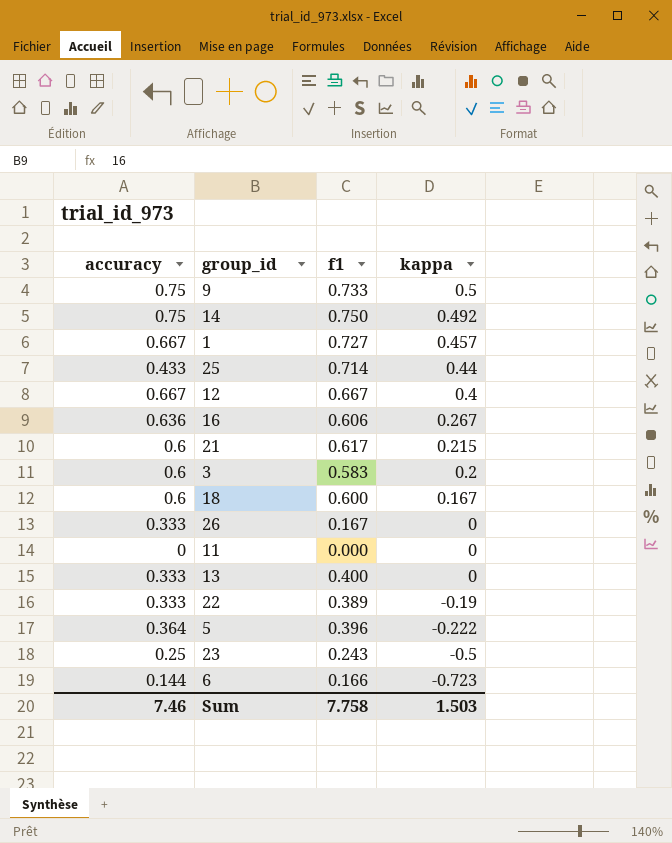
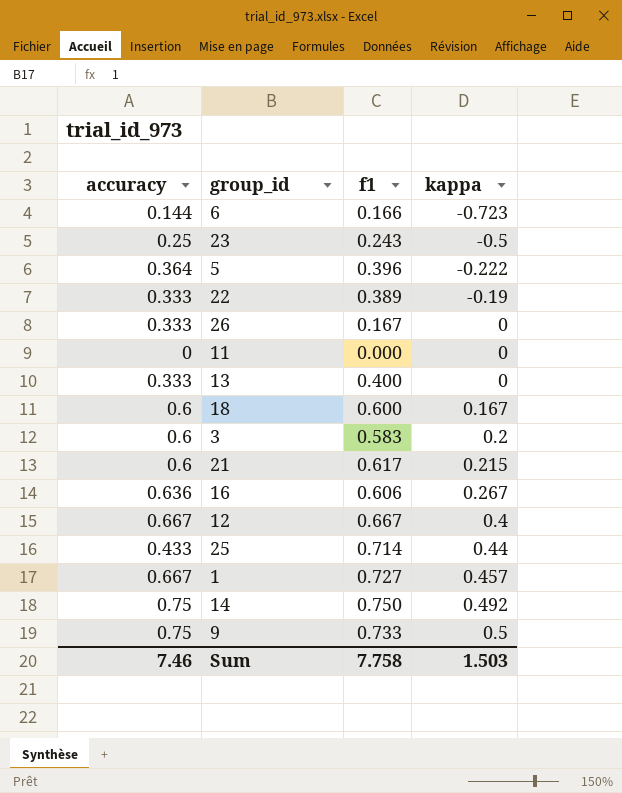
row order: kappa descending -> kappa ascending

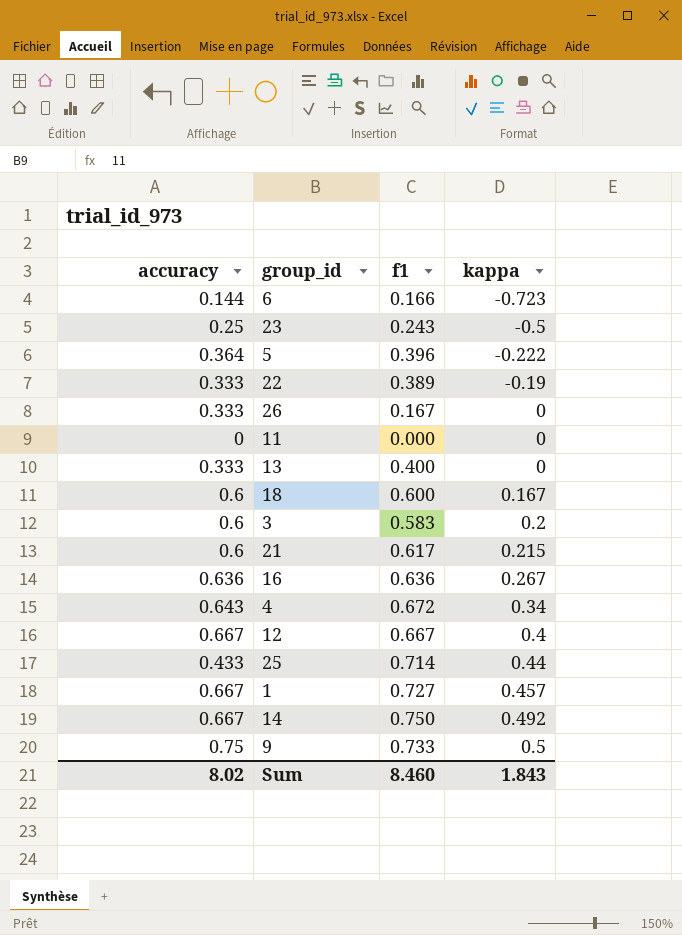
16 | f1: 0.606 -> 0.636
row 4: none -> 0.643 | 0.672 | 0.34
14 | accuracy: 0.75 -> 0.667
Sum | accuracy: 7.46 -> 8.02
Sum | f1: 7.758 -> 8.460
Sum | kappa: 1.503 -> 1.843

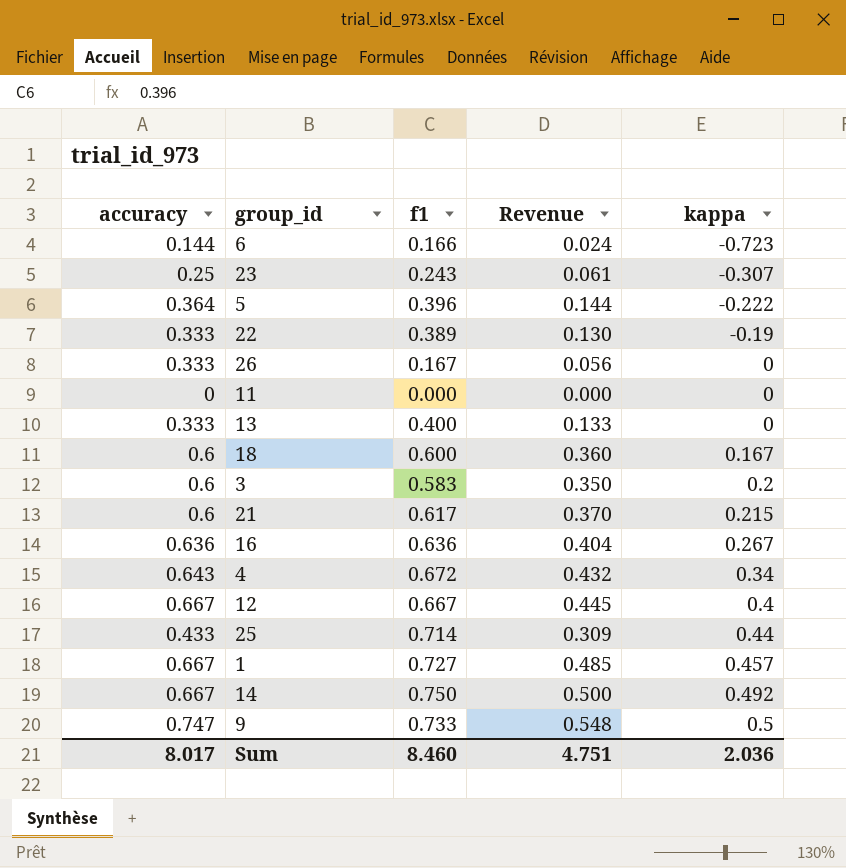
column Revenue | formula: none -> [accuracy] * [f1]
23 | kappa: -0.5 -> -0.307
9 | accuracy: 0.75 -> 0.747
Sum | accuracy: 8.02 -> 8.017
Sum | kappa: 1.843 -> 2.036

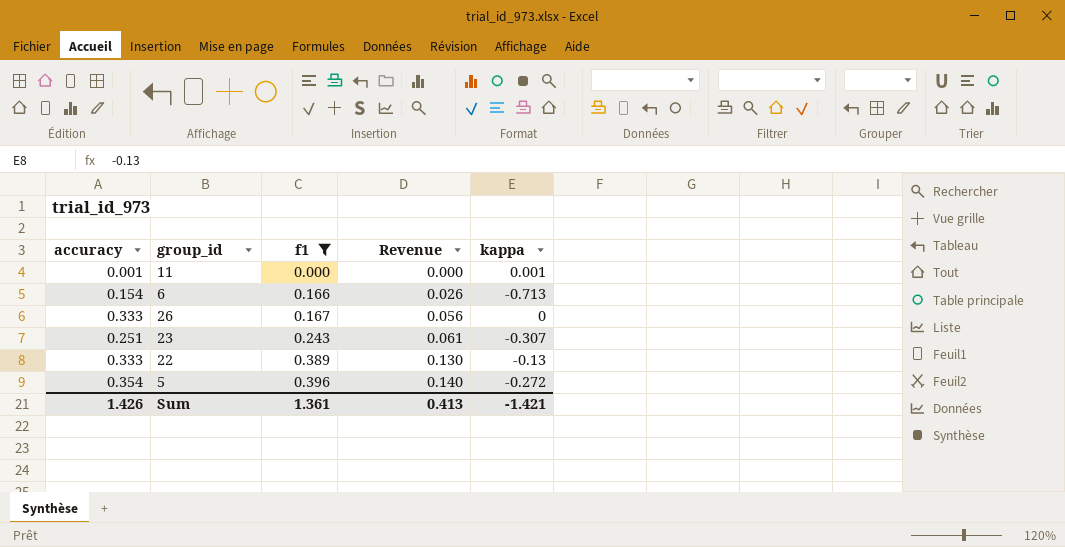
filter: none -> f1 <= 0.396
row order: kappa ascending -> f1 ascending
11 | accuracy: 0 -> 0.001
11 | kappa: 0 -> 0.001
6 | accuracy: 0.144 -> 0.154
6 | Revenue: 0.024 -> 0.026
6 | kappa: -0.723 -> -0.713
23 | accuracy: 0.25 -> 0.251
22 | kappa: -0.19 -> -0.13
5 | accuracy: 0.364 -> 0.354
5 | Revenue: 0.144 -> 0.140
5 | kappa: -0.222 -> -0.272
Sum | accuracy: 8.017 -> 1.426
Sum | f1: 8.460 -> 1.361
Sum | Revenue: 4.751 -> 0.413
Sum | kappa: 2.036 -> -1.421

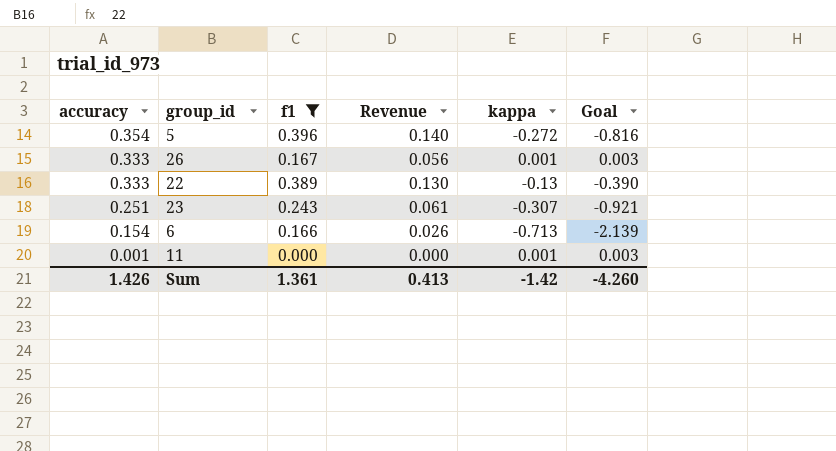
row order: f1 ascending -> accuracy descending
column Goal | formula: none -> [kappa] * 3
26 | kappa: 0 -> 0.001
Sum | kappa: -1.421 -> -1.42

